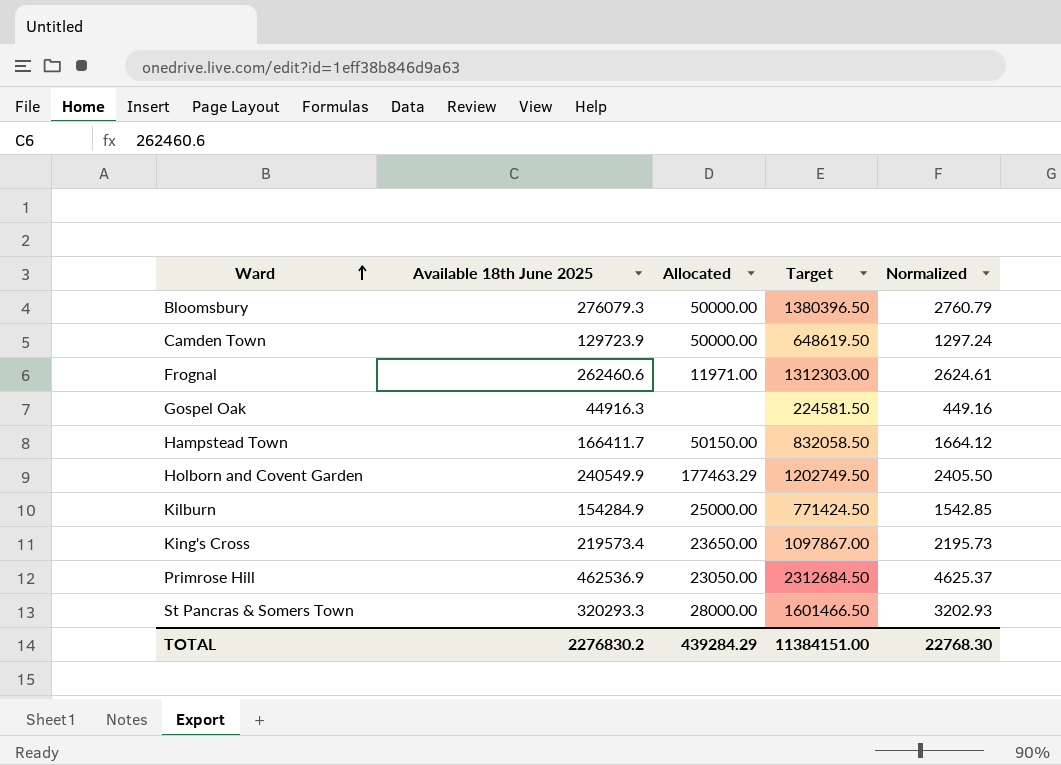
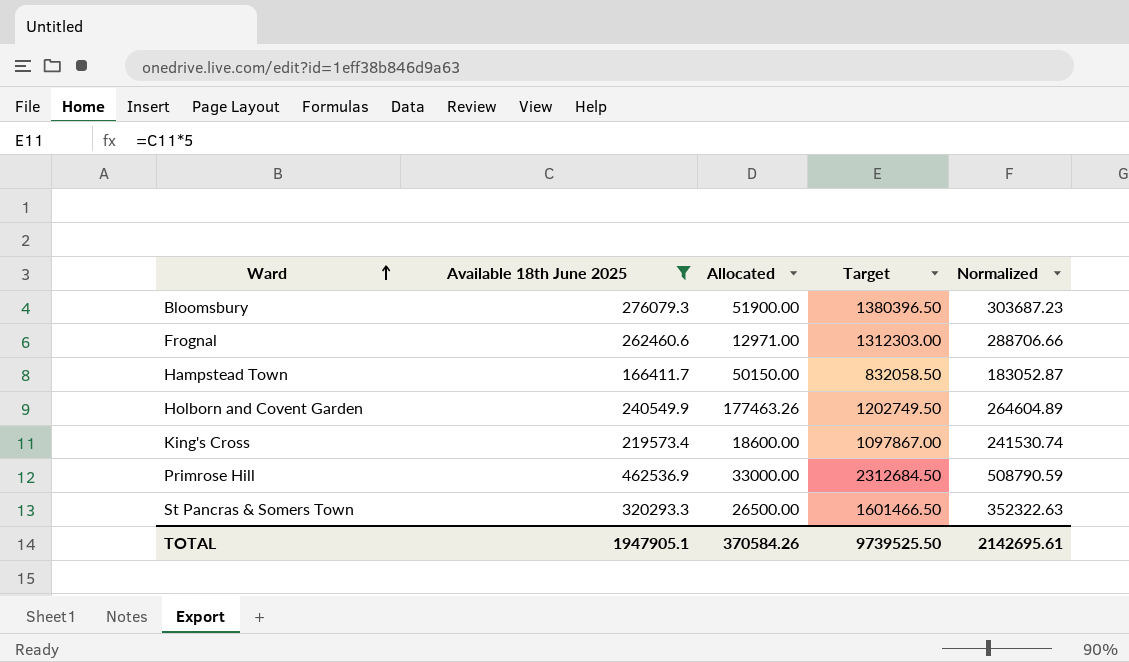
filter: none -> Available 18th June 2025 >= 166411.7
column Normalized | formula: [Available 18th June 2025] * 0.01 -> [Available 18th June 2025] * 1.1
Bloomsbury | Allocated: 50000.00 -> 51900.00
Frognal | Allocated: 11971.00 -> 12971.00
Holborn and Covent Garden | Allocated: 177463.29 -> 177463.26
King's Cross | Allocated: 23650.00 -> 18600.00
Primrose Hill | Allocated: 23050.00 -> 33000.00
St Pancras & Somers Town | Allocated: 28000.00 -> 26500.00
TOTAL | Available 18th June 2025: 2276830.2 -> 1947905.1
TOTAL | Allocated: 439284.29 -> 370584.26
TOTAL | Target: 11384151.00 -> 9739525.50
TOTAL | Normalized: 22768.30 -> 2142695.61

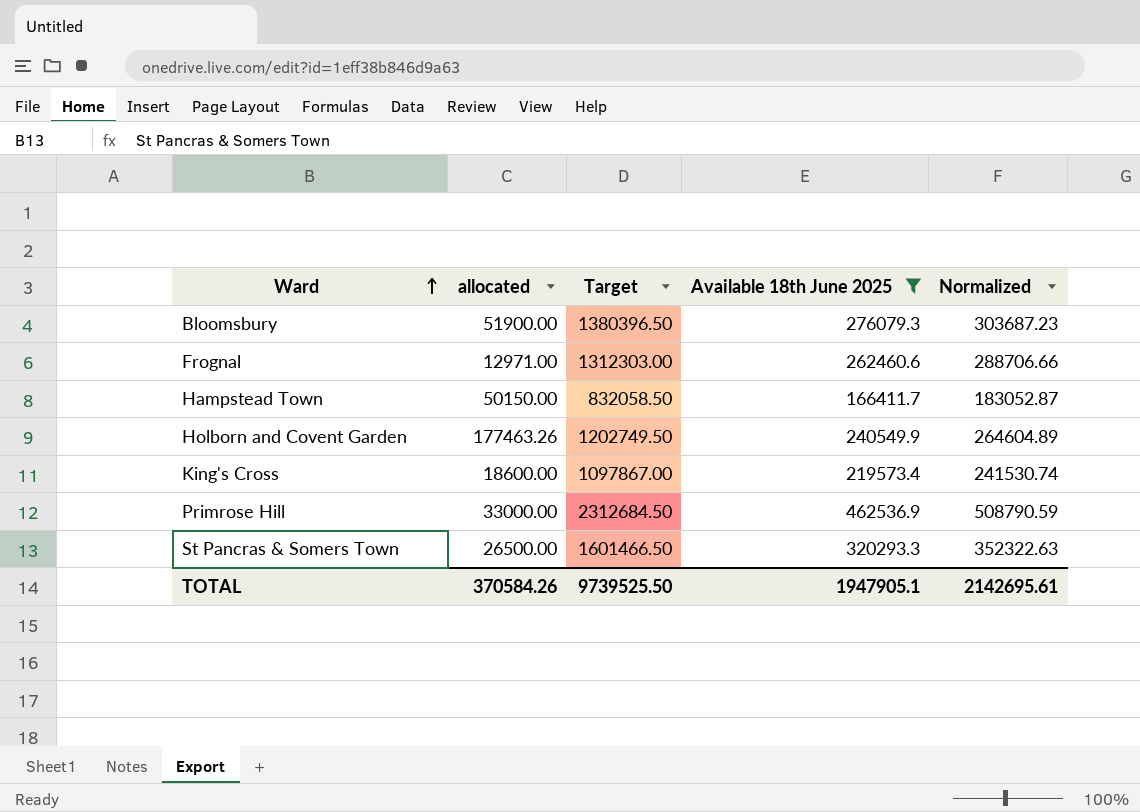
column name: Allocated -> allocated
column Available 18th June 2025 | position: 2 -> 4

